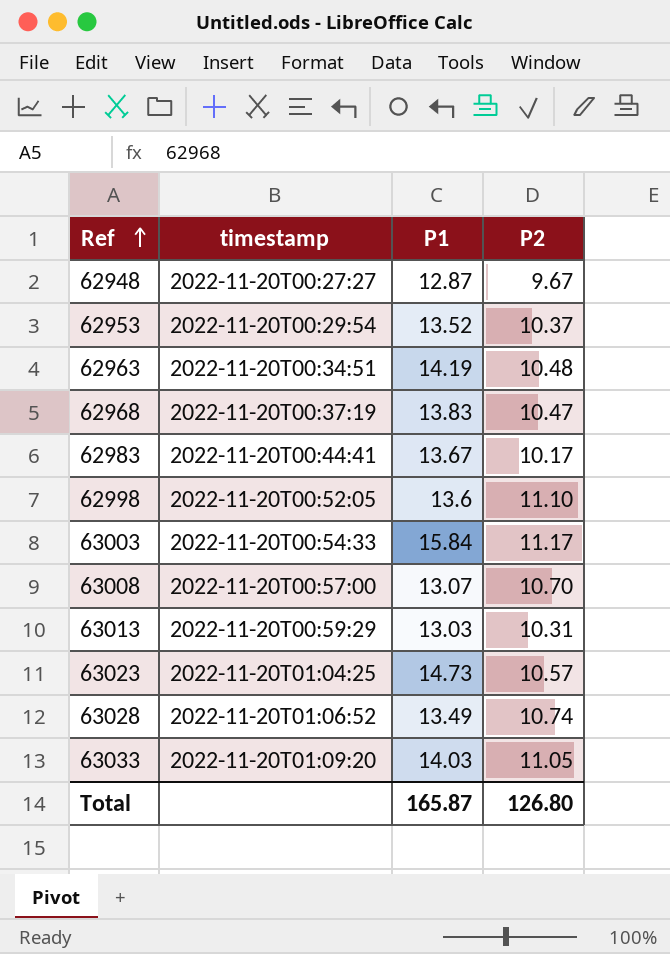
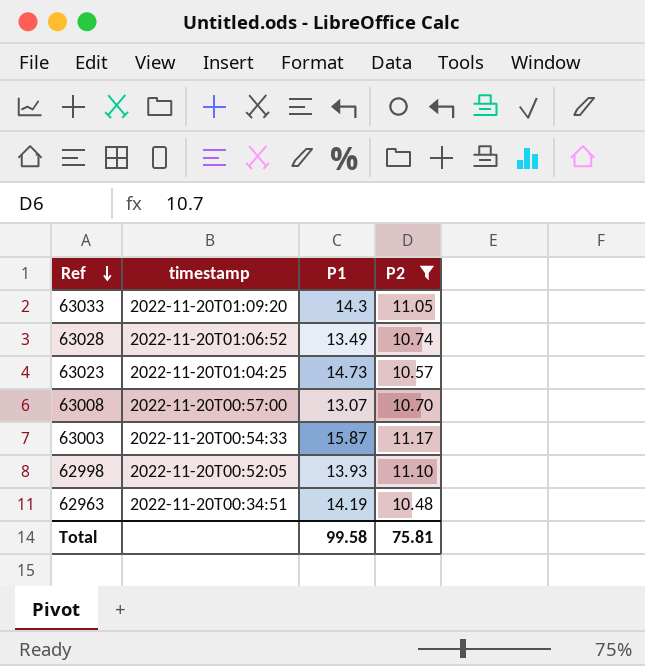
filter: none -> P2 >= 10.48
row order: Ref ascending -> Ref descending
63033 | P1: 14.03 -> 14.3
63003 | P1: 15.84 -> 15.87
62998 | P1: 13.6 -> 13.93
Total | P1: 165.87 -> 99.58
Total | P2: 126.80 -> 75.81

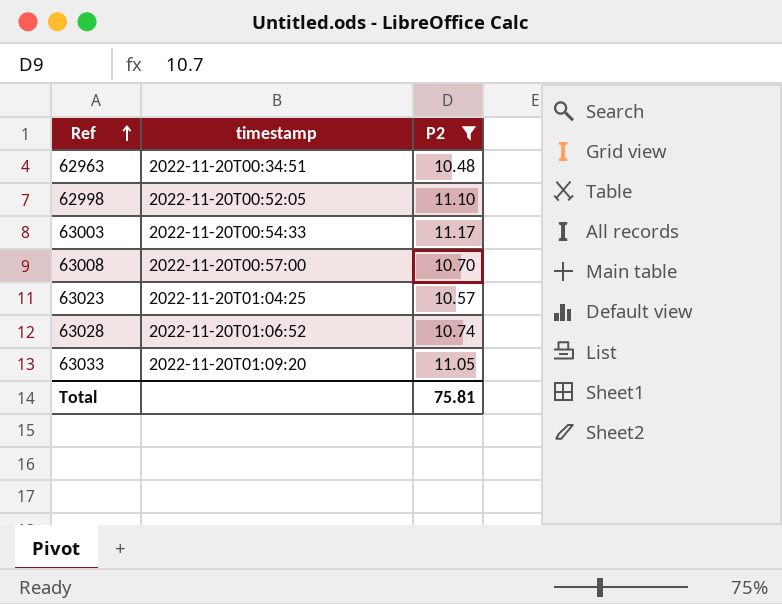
row order: Ref descending -> Ref ascending
column P1 | position: 3 -> none

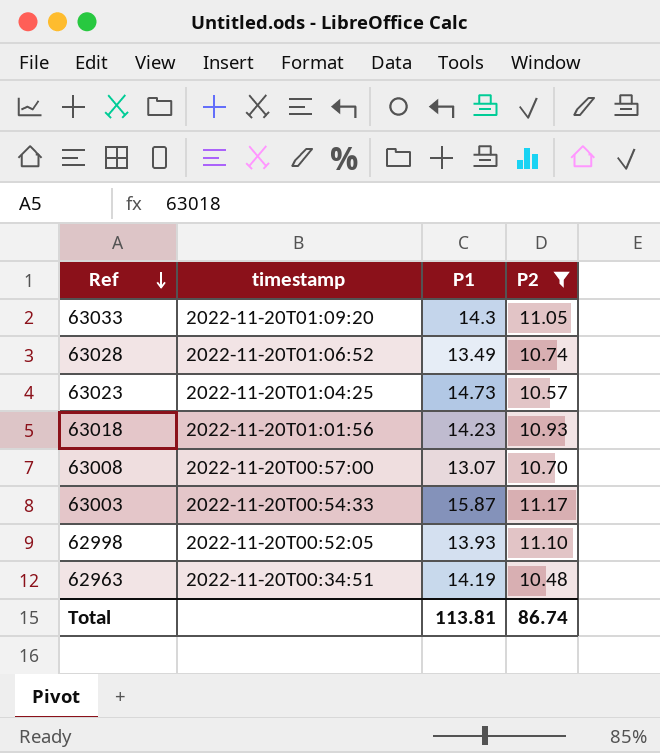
row order: Ref ascending -> Ref descending
column P1 | position: none -> 3
row 63018: none -> 2022-11-20T01:01:56 | 14.23 | 10.93
Total | P2: 75.81 -> 86.74

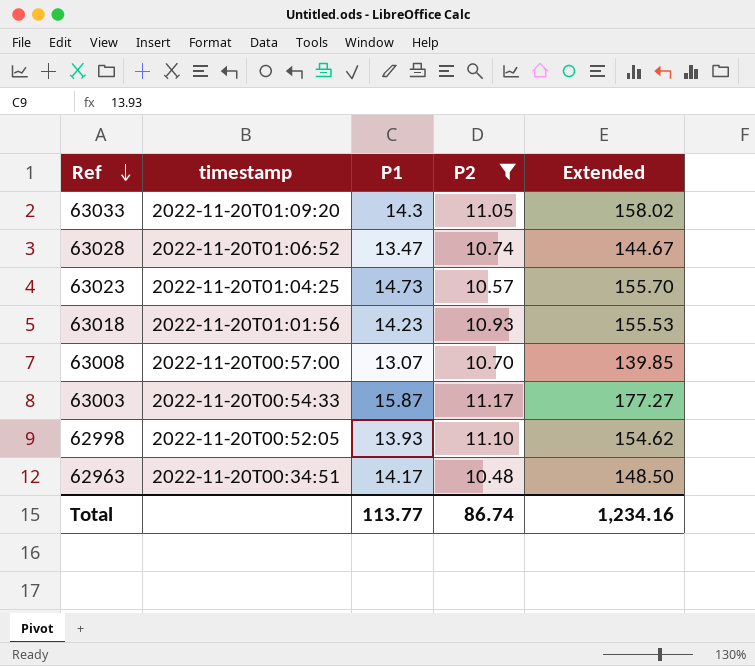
column Extended | formula: none -> [P1] * [P2]
63028 | P1: 13.49 -> 13.47
62963 | P1: 14.19 -> 14.17
Total | P1: 113.81 -> 113.77

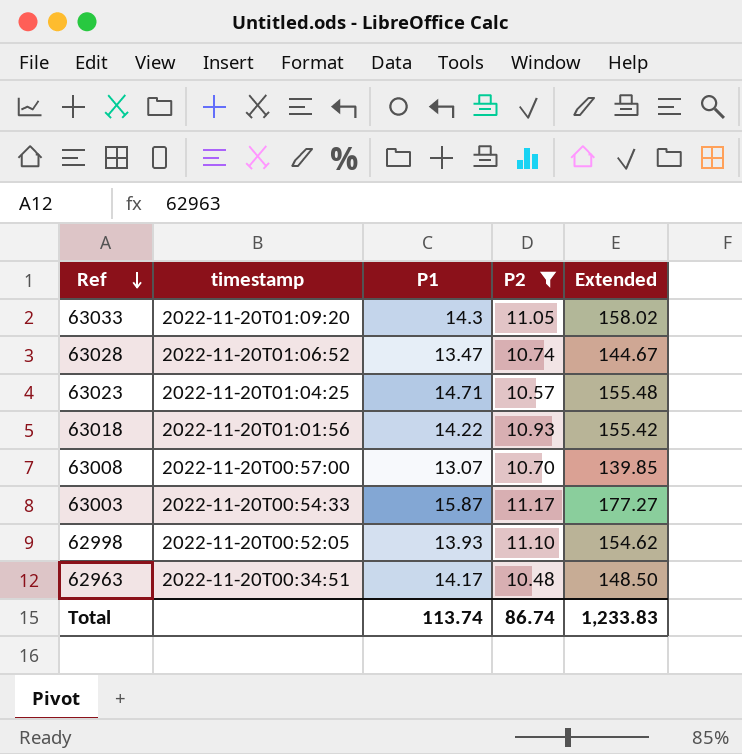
63023 | P1: 14.73 -> 14.71
63023 | Extended: 155.70 -> 155.48
63018 | P1: 14.23 -> 14.22
63018 | Extended: 155.53 -> 155.42
Total | P1: 113.77 -> 113.74
Total | Extended: 1,234.16 -> 1,233.83

